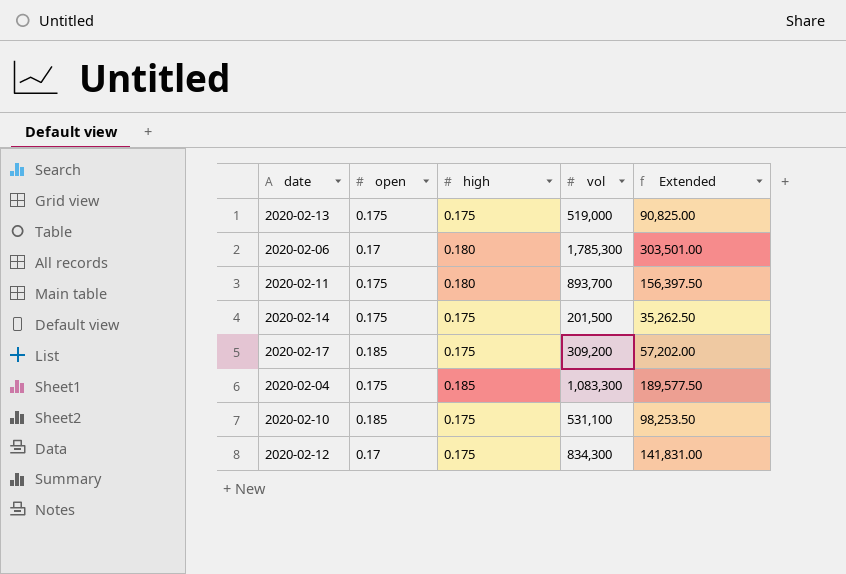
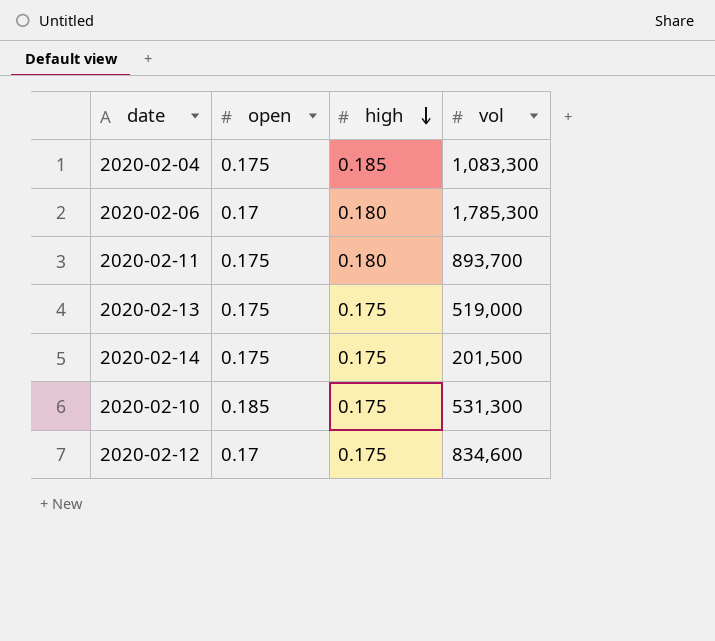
row order: none -> high descending
column Extended | formula: [open] * [vol] -> none
row 2020-02-17: 0.185 | 0.175 | 309,200 | 57,202.00 -> none
2020-02-10 | vol: 531,100 -> 531,300
2020-02-12 | vol: 834,300 -> 834,600

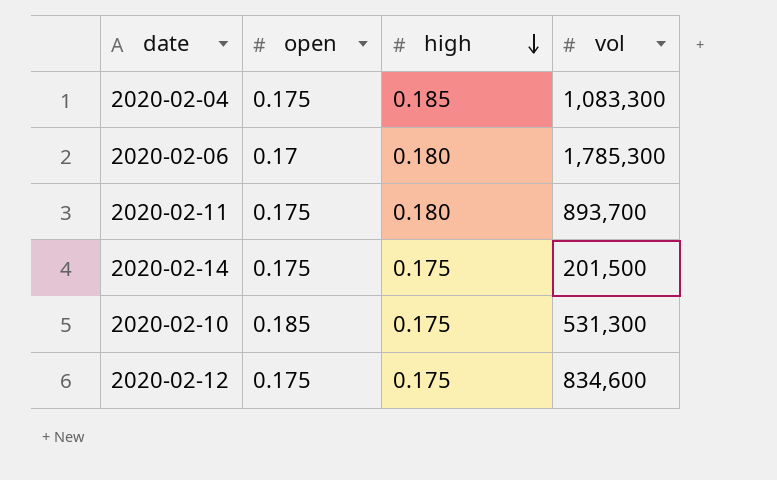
row 2020-02-13: 0.175 | 0.175 | 519,000 -> none
2020-02-12 | open: 0.17 -> 0.175

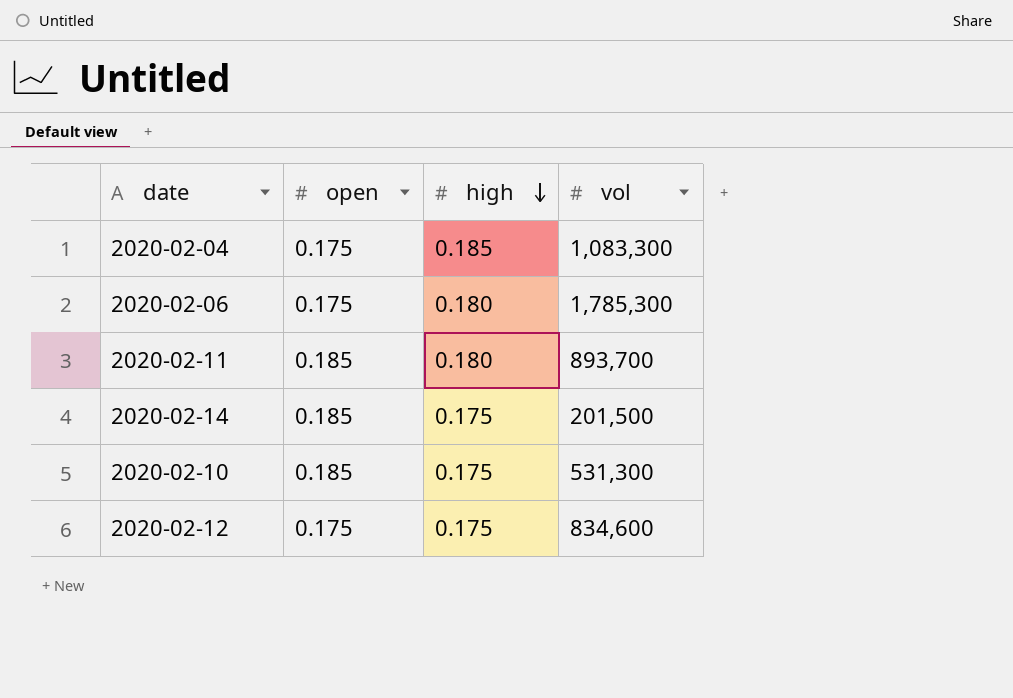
2020-02-06 | open: 0.17 -> 0.175
2020-02-11 | open: 0.175 -> 0.185
2020-02-14 | open: 0.175 -> 0.185

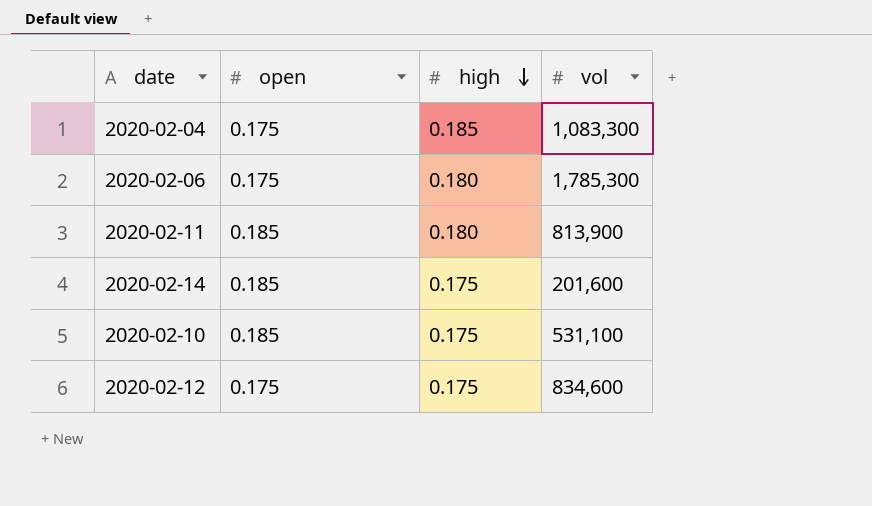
2020-02-11 | vol: 893,700 -> 813,900
2020-02-14 | vol: 201,500 -> 201,600
2020-02-10 | vol: 531,300 -> 531,100

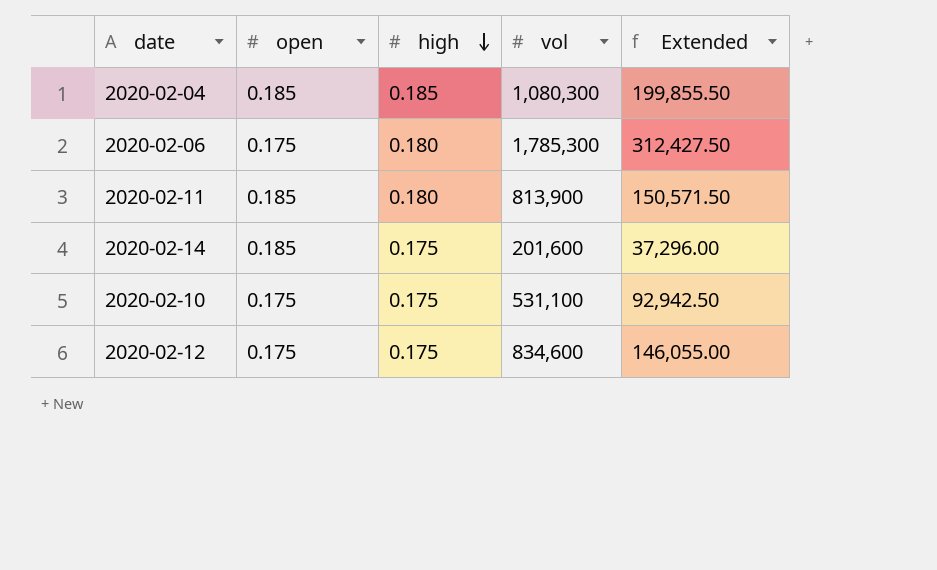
column Extended | formula: none -> [open] * [vol]
2020-02-04 | open: 0.175 -> 0.185
2020-02-04 | vol: 1,083,300 -> 1,080,300
2020-02-10 | open: 0.185 -> 0.175

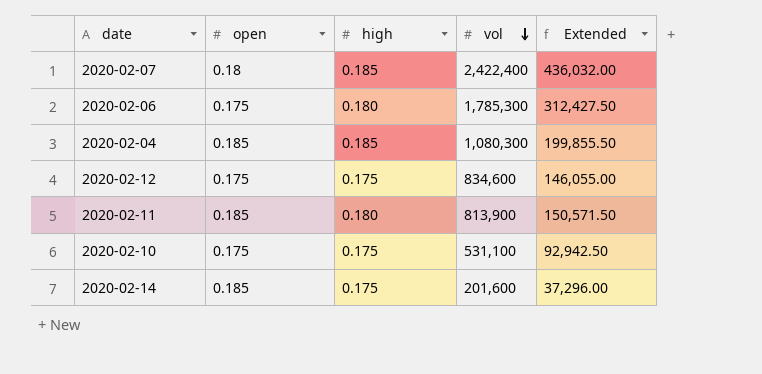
row order: high descending -> vol descending
row 2020-02-07: none -> 0.18 | 0.185 | 2,422,400 | 436,032.00

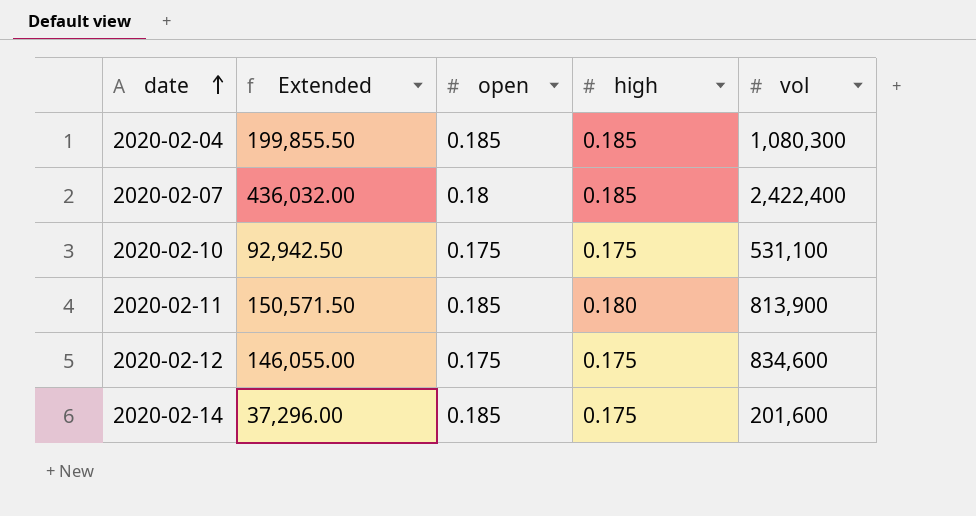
row order: vol descending -> date ascending
column Extended | position: 5 -> 2
row 2020-02-06: 0.175 | 0.180 | 1,785,300 | 312,427.50 -> none

